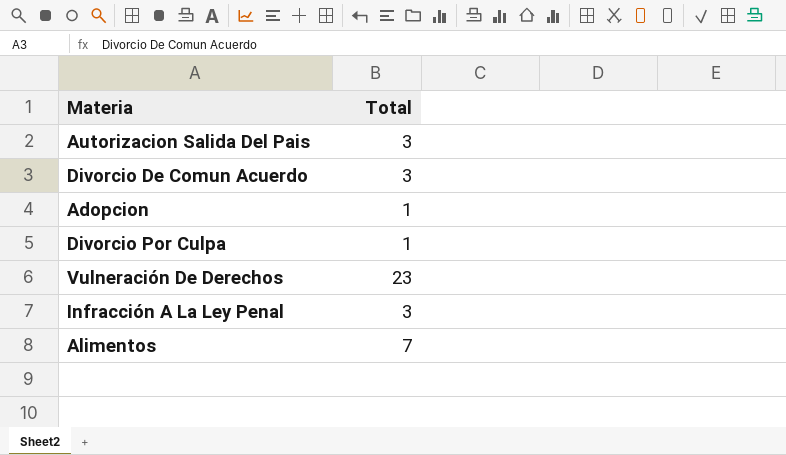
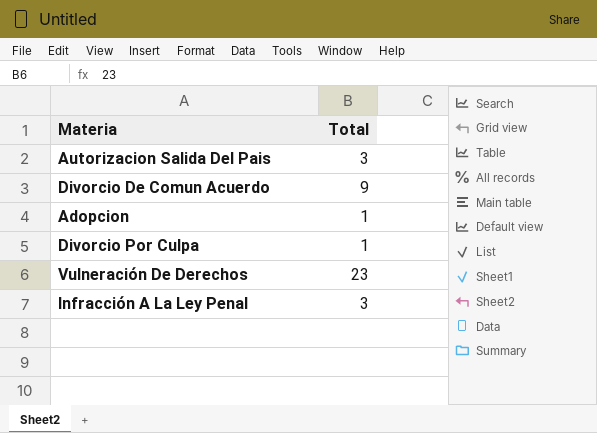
row Alimentos: 7 -> none
Divorcio De Comun Acuerdo | Total: 3 -> 9

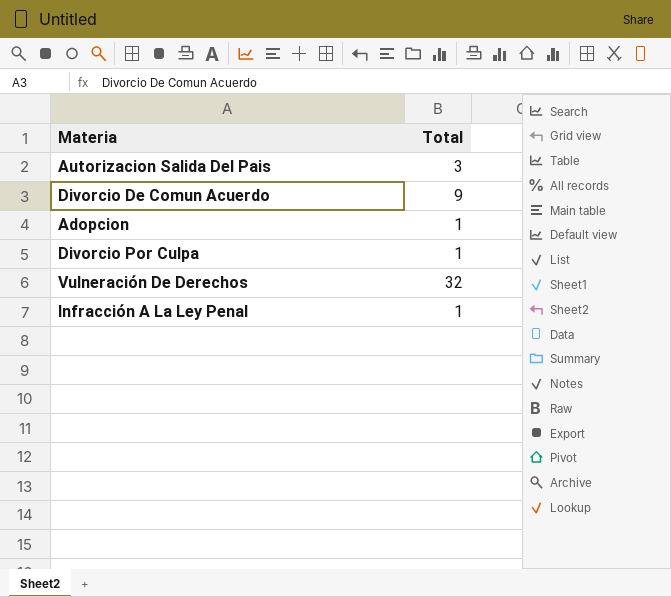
Vulneración De Derechos | Total: 23 -> 32
Infracción A La Ley Penal | Total: 3 -> 1

